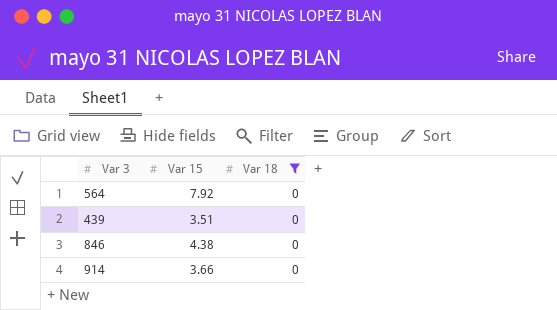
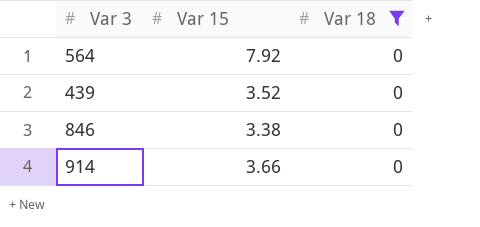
439 | Var 15: 3.51 -> 3.52
846 | Var 15: 4.38 -> 3.38

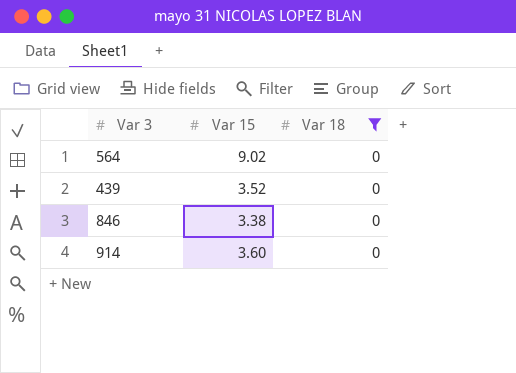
564 | Var 15: 7.92 -> 9.02
914 | Var 15: 3.66 -> 3.60

